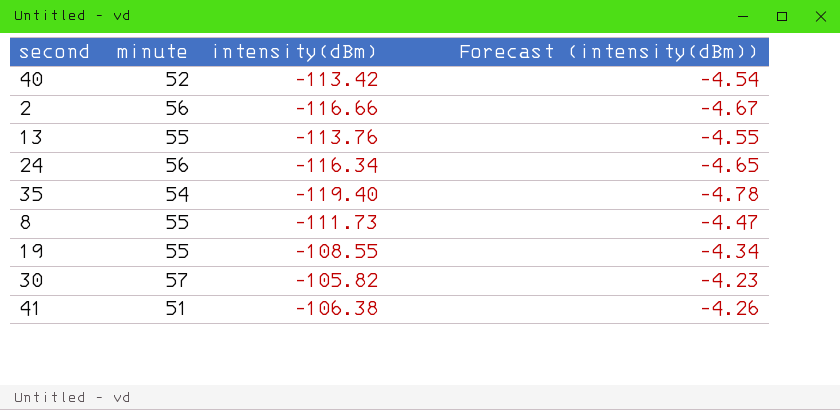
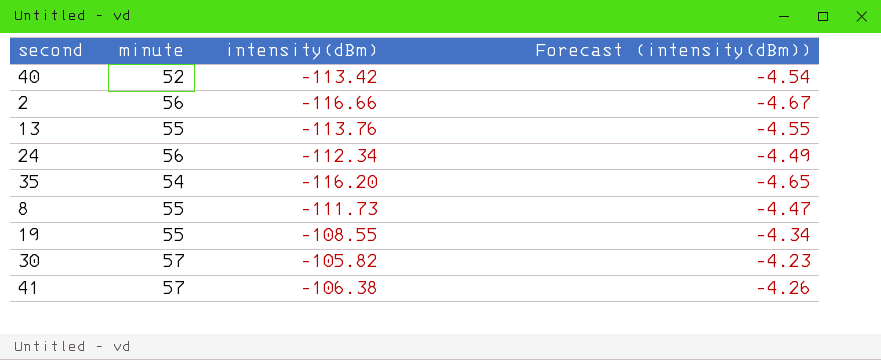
24 | intensity(dBm): -116.34 -> -112.34
24 | Forecast (intensity(dBm)): -4.65 -> -4.49
35 | intensity(dBm): -119.40 -> -116.20
35 | Forecast (intensity(dBm)): -4.78 -> -4.65
41 | minute: 51 -> 57

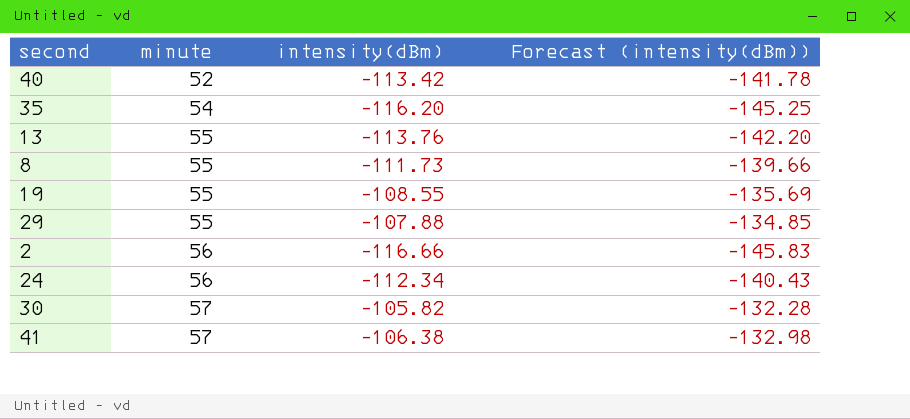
row order: none -> minute ascending
column Forecast (intensity(dBm)) | formula: [intensity(dBm)] * 0.04 -> [intensity(dBm)] * 1.25
row 29: none -> 55 | -107.88 | -134.85

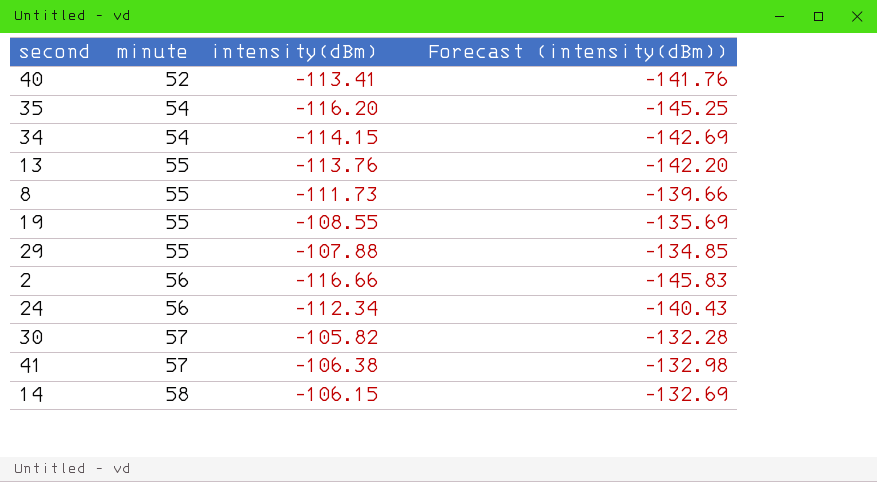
40 | intensity(dBm): -113.42 -> -113.41
40 | Forecast (intensity(dBm)): -141.78 -> -141.76
row 34: none -> 54 | -114.15 | -142.69
row 14: none -> 58 | -106.15 | -132.69

